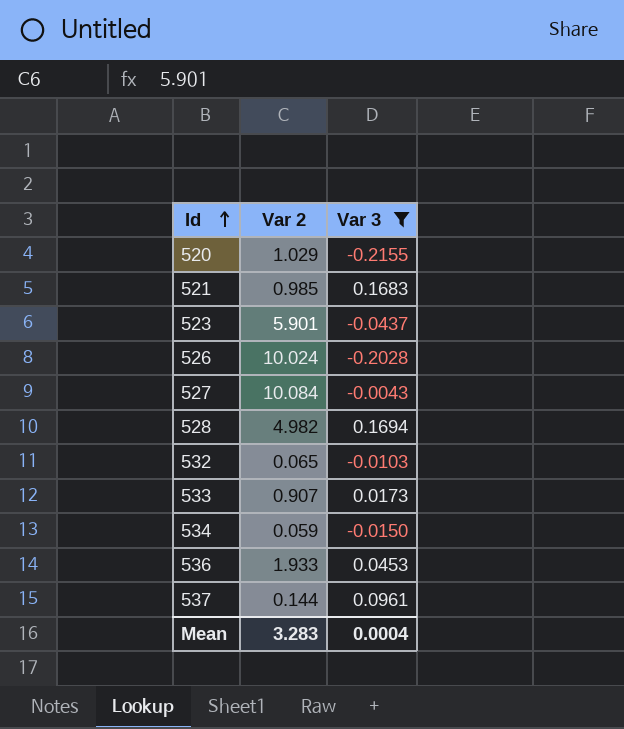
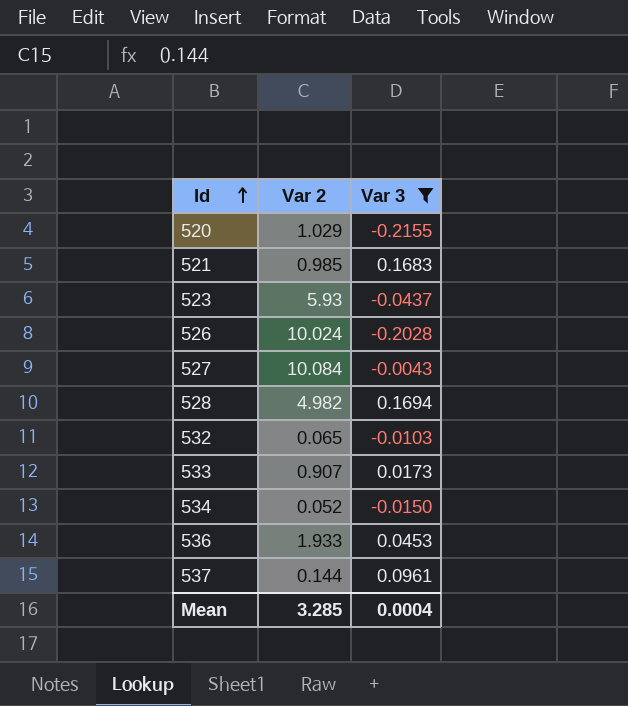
523 | Var 2: 5.901 -> 5.93
534 | Var 2: 0.059 -> 0.052
Mean | Var 2: 3.283 -> 3.285

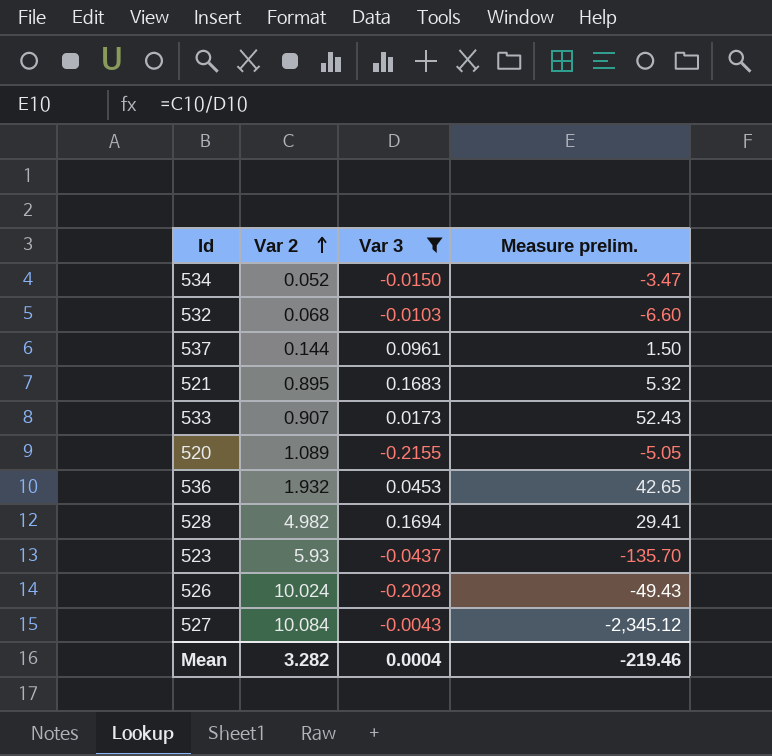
row order: Id ascending -> Var 2 ascending
column Measure prelim. | formula: none -> [Var 2] / [Var 3]
532 | Var 2: 0.065 -> 0.068
521 | Var 2: 0.985 -> 0.895
520 | Var 2: 1.029 -> 1.089
536 | Var 2: 1.933 -> 1.932
Mean | Var 2: 3.285 -> 3.282

